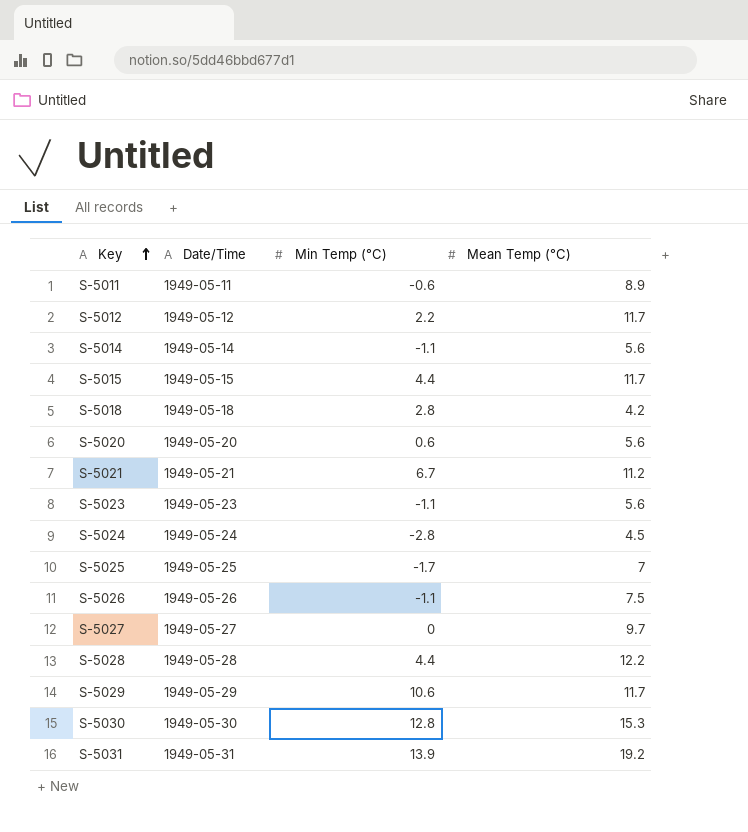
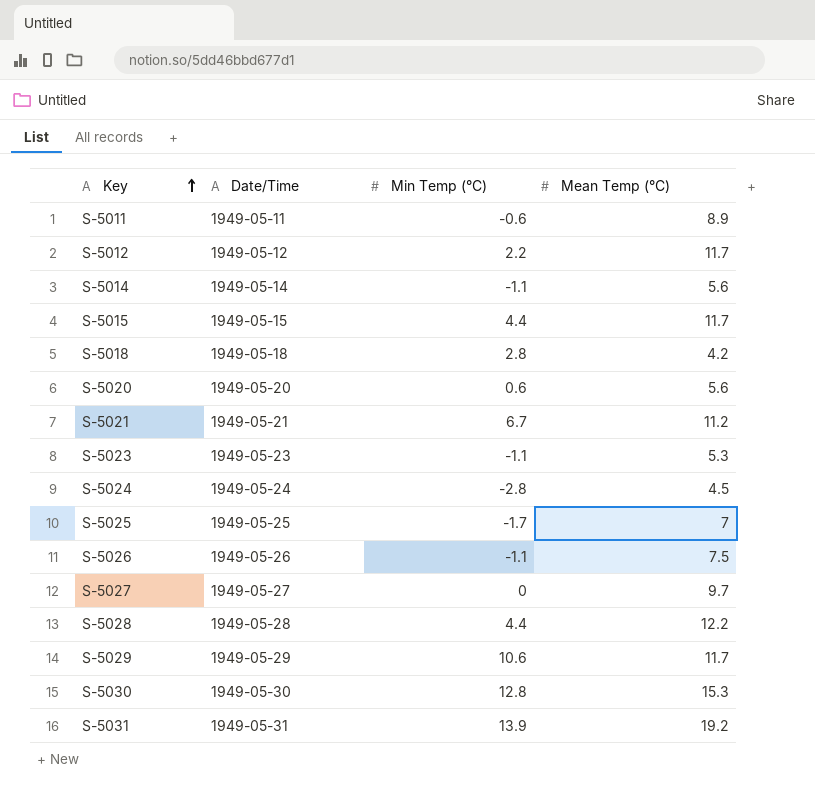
S-5023 | Mean Temp (°C): 5.6 -> 5.3

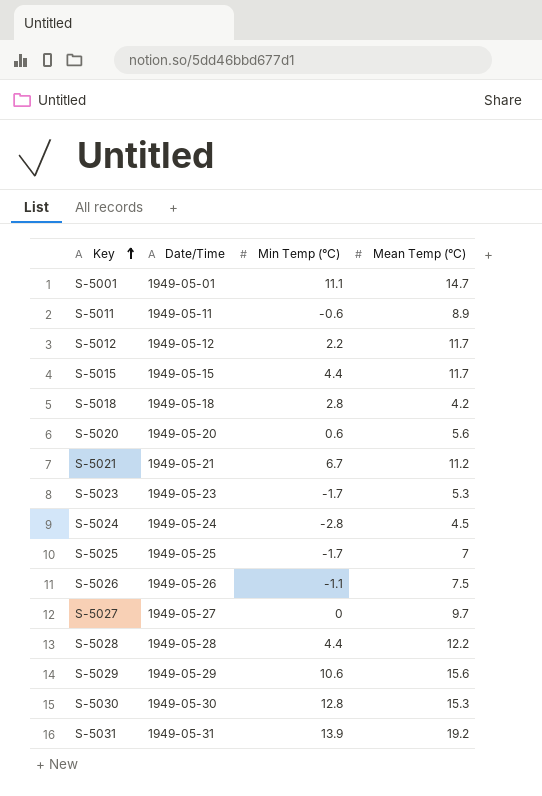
row S-5014: 1949-05-14 | -1.1 | 5.6 -> none
row S-5001: none -> 1949-05-01 | 11.1 | 14.7
S-5023 | Min Temp (°C): -1.1 -> -1.7
S-5029 | Mean Temp (°C): 11.7 -> 15.6

